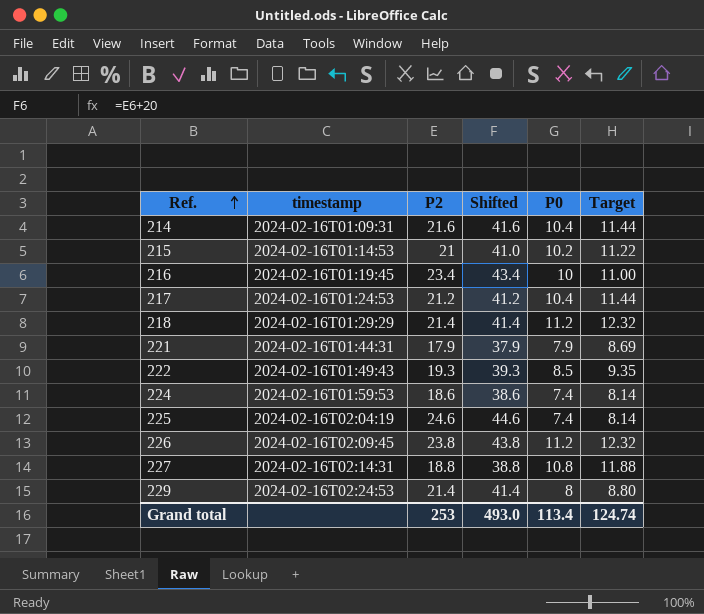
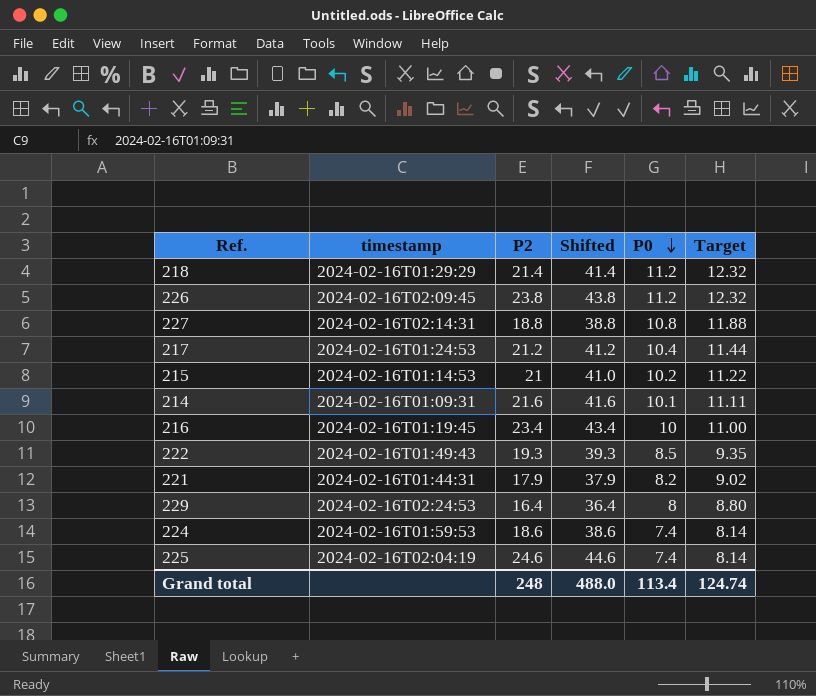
row order: Ref. ascending -> P0 descending
214 | P0: 10.4 -> 10.1
214 | Target: 11.44 -> 11.11
221 | P0: 7.9 -> 8.2
221 | Target: 8.69 -> 9.02
229 | P2: 21.4 -> 16.4
229 | Shifted: 41.4 -> 36.4
Grand total | P2: 253 -> 248
Grand total | Shifted: 493.0 -> 488.0

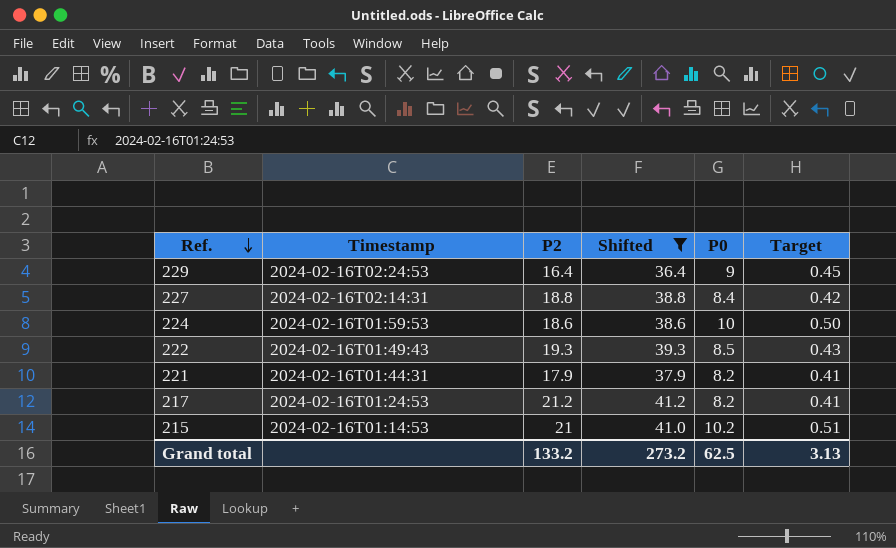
filter: none -> Shifted <= 41.2
row order: P0 descending -> Ref. descending
column name: timestamp -> Timestamp
column Target | formula: [P0] * 1.1 -> [P0] * 0.05
229 | P0: 8 -> 9
227 | P0: 10.8 -> 8.4
224 | P0: 7.4 -> 10
217 | P0: 10.4 -> 8.2
Grand total | P2: 248 -> 133.2
Grand total | Shifted: 488.0 -> 273.2
Grand total | P0: 113.4 -> 62.5
Grand total | Target: 124.74 -> 3.13

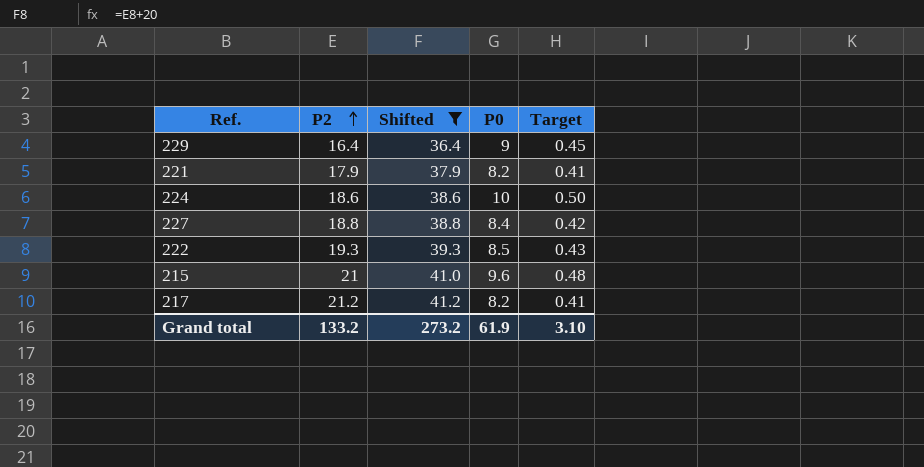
row order: Ref. descending -> P2 ascending
column Timestamp | position: 2 -> none
215 | P0: 10.2 -> 9.6
215 | Target: 0.51 -> 0.48
Grand total | P0: 62.5 -> 61.9
Grand total | Target: 3.13 -> 3.10

